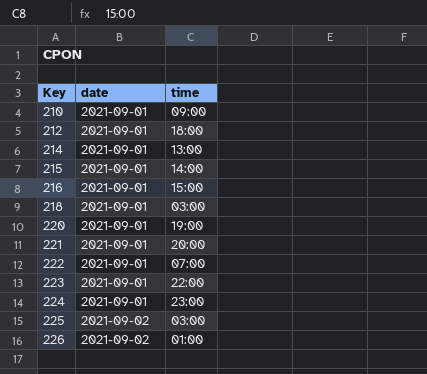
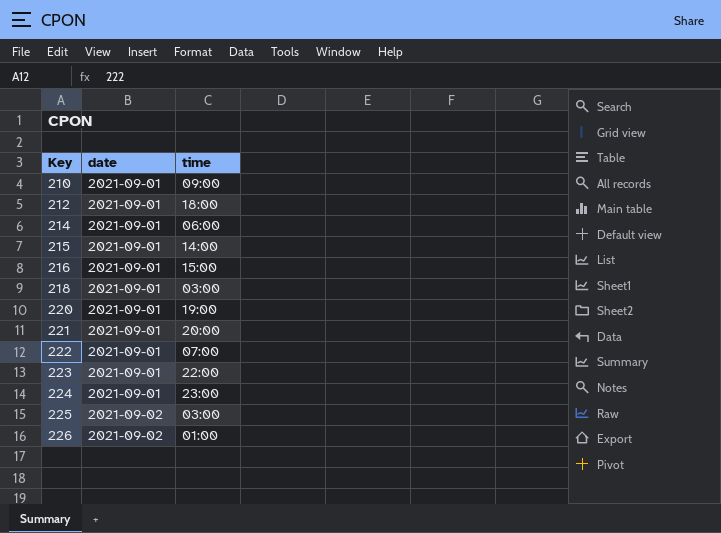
214 | time: 13:00 -> 06:00

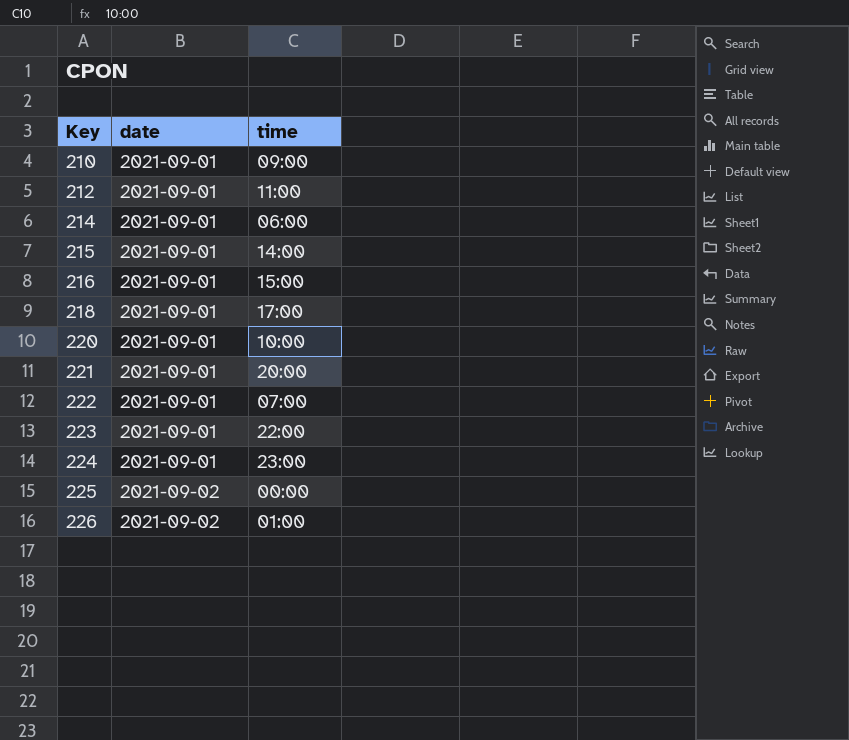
212 | time: 18:00 -> 11:00
218 | time: 03:00 -> 17:00
220 | time: 19:00 -> 10:00
225 | time: 03:00 -> 00:00

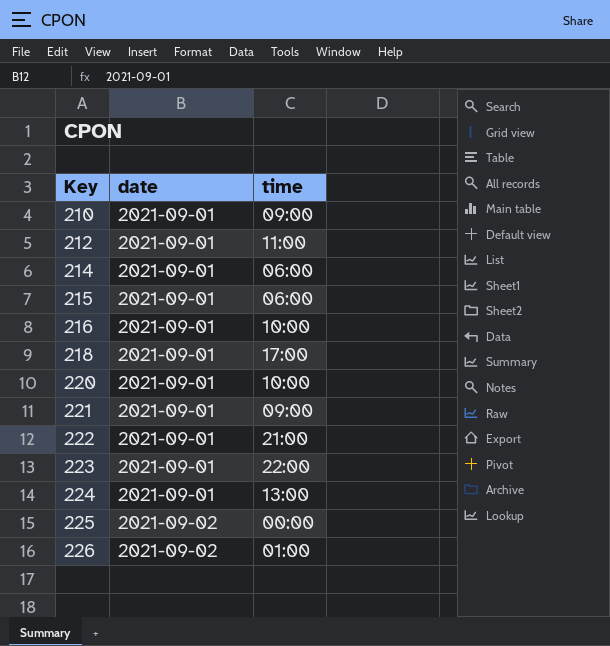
215 | time: 14:00 -> 06:00
216 | time: 15:00 -> 10:00
221 | time: 20:00 -> 09:00
222 | time: 07:00 -> 21:00
224 | time: 23:00 -> 13:00

